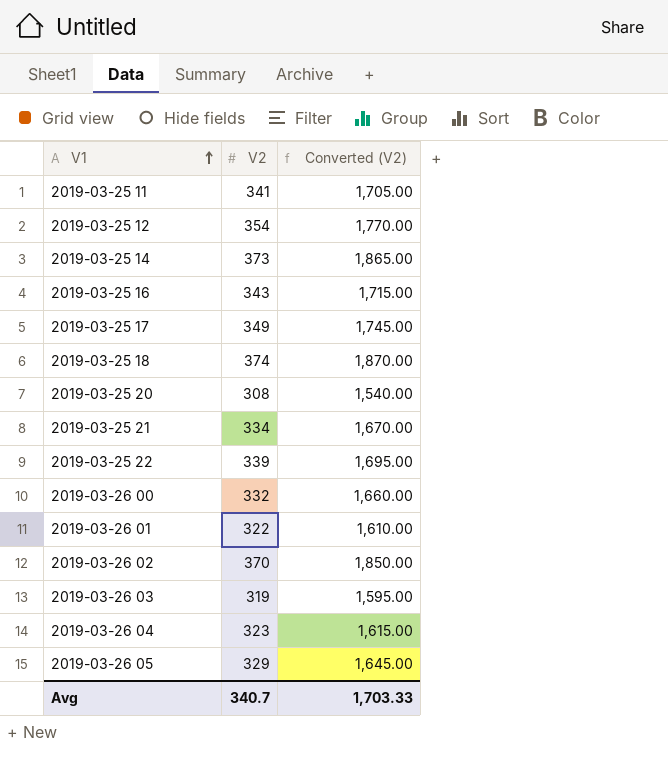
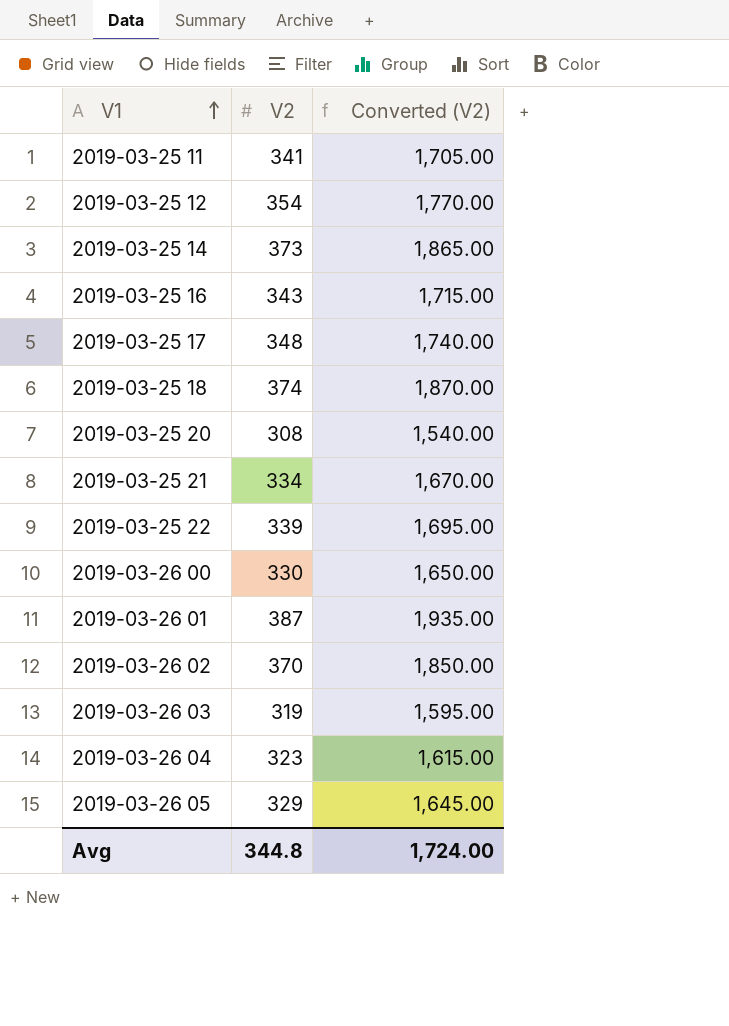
2019-03-25 17 | V2: 349 -> 348
2019-03-25 17 | Converted (V2): 1,745.00 -> 1,740.00
2019-03-26 00 | V2: 332 -> 330
2019-03-26 00 | Converted (V2): 1,660.00 -> 1,650.00
2019-03-26 01 | V2: 322 -> 387
2019-03-26 01 | Converted (V2): 1,610.00 -> 1,935.00
Avg | V2: 340.7 -> 344.8
Avg | Converted (V2): 1,703.33 -> 1,724.00

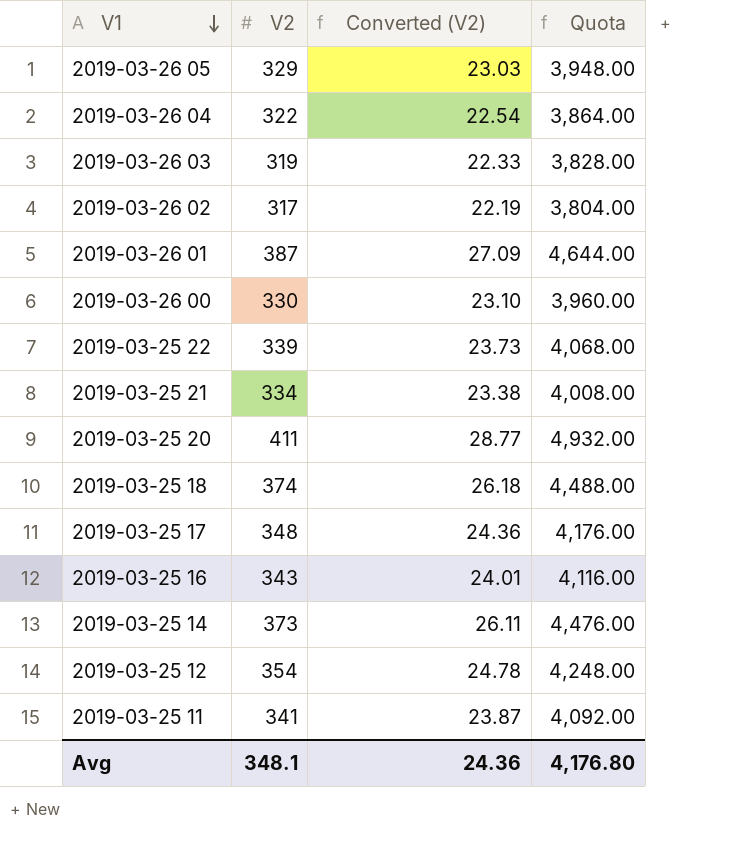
row order: V1 ascending -> V1 descending
column Converted (V2) | formula: [V2] * 5 -> [V2] * 0.07
column Quota | formula: none -> [V2] * 12
2019-03-26 04 | V2: 323 -> 322
2019-03-26 02 | V2: 370 -> 317
2019-03-25 20 | V2: 308 -> 411
Avg | V2: 344.8 -> 348.1
Avg | Converted (V2): 1,724.00 -> 24.36

